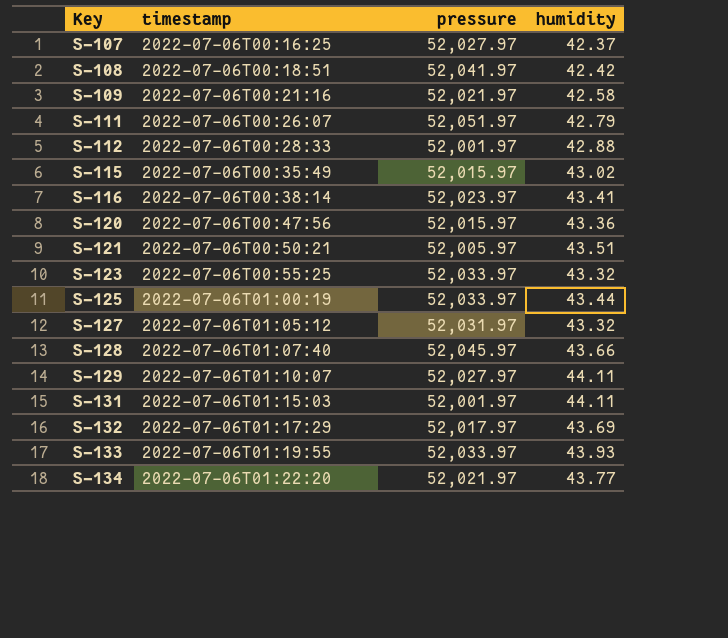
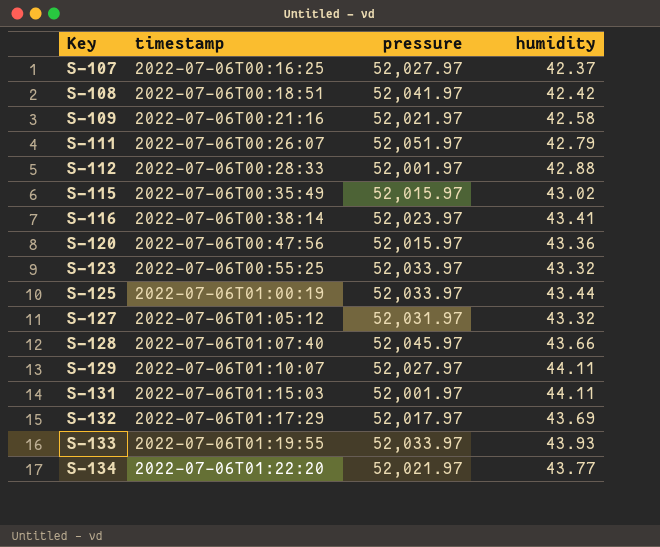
row S-121: 2022-07-06T00:50:21 | 52,005.97 | 43.51 -> none

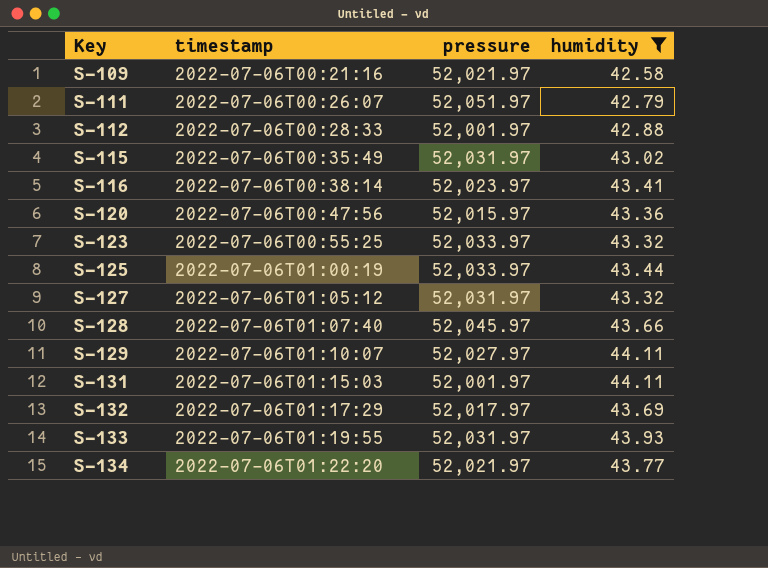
filter: none -> humidity >= 42.58
S-115 | pressure: 52,015.97 -> 52,031.97
S-133 | pressure: 52,033.97 -> 52,031.97

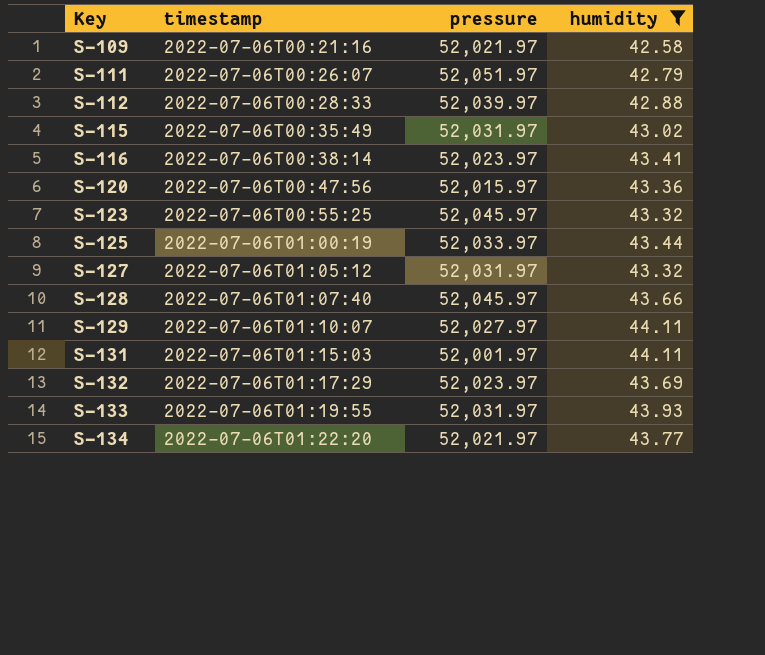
S-112 | pressure: 52,001.97 -> 52,039.97
S-123 | pressure: 52,033.97 -> 52,045.97
S-132 | pressure: 52,017.97 -> 52,023.97

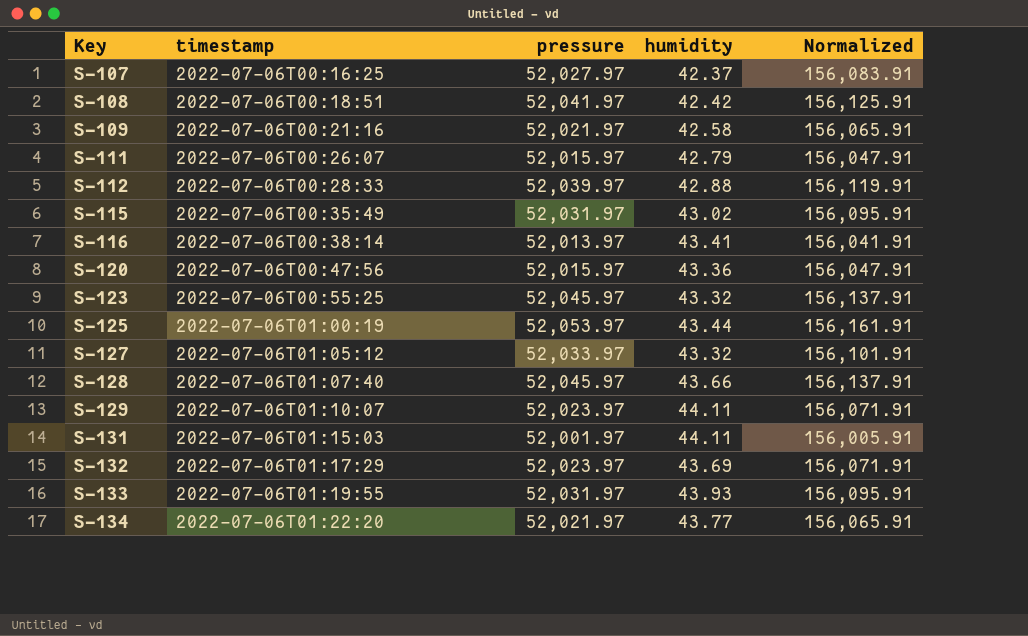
filter: humidity >= 42.58 -> none
column Normalized | formula: none -> [pressure] * 3
S-111 | pressure: 52,051.97 -> 52,015.97
S-116 | pressure: 52,023.97 -> 52,013.97
S-125 | pressure: 52,033.97 -> 52,053.97
S-127 | pressure: 52,031.97 -> 52,033.97
S-129 | pressure: 52,027.97 -> 52,023.97

